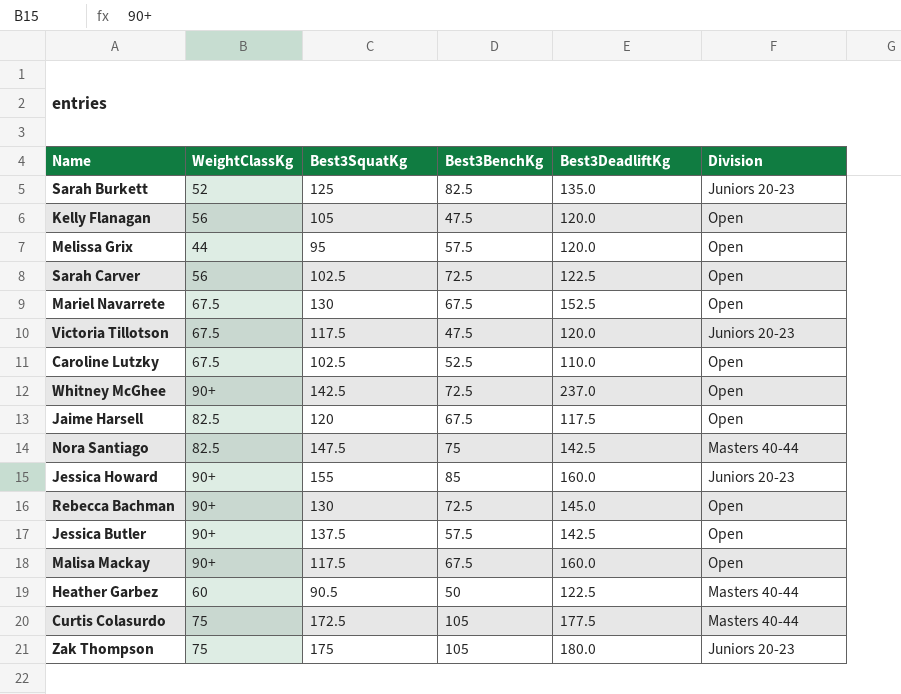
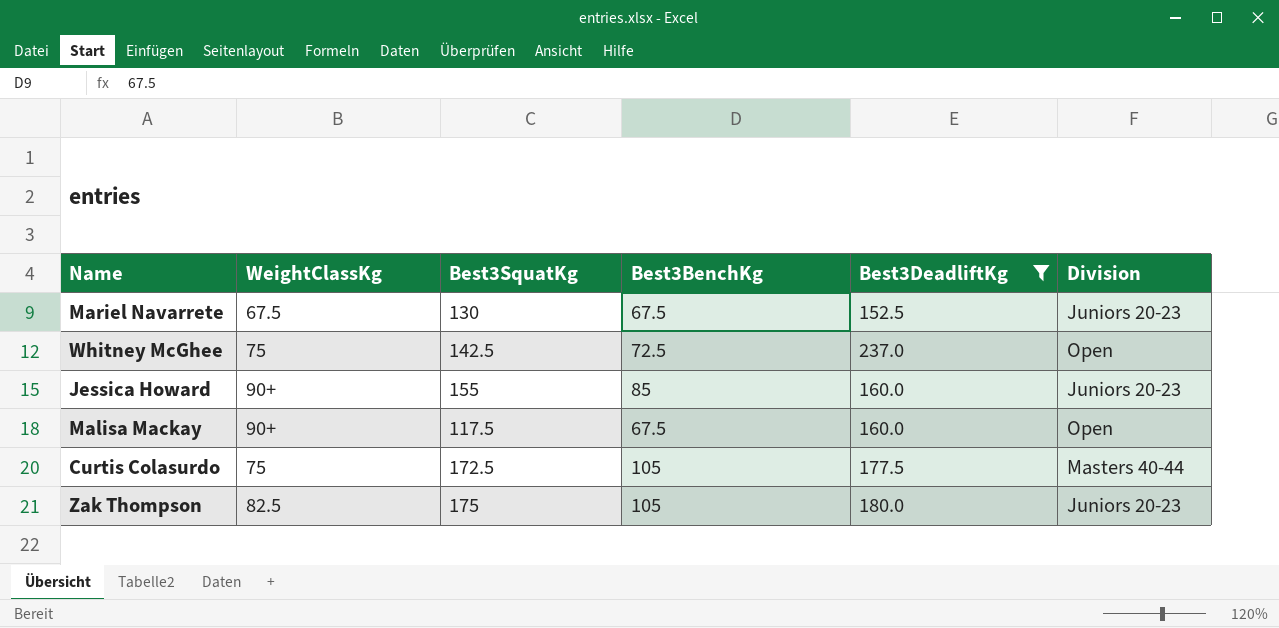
filter: none -> Best3DeadliftKg >= 152.5
Mariel Navarrete | Division: Open -> Juniors 20-23
Whitney McGhee | WeightClassKg: 90+ -> 75
Zak Thompson | WeightClassKg: 75 -> 82.5

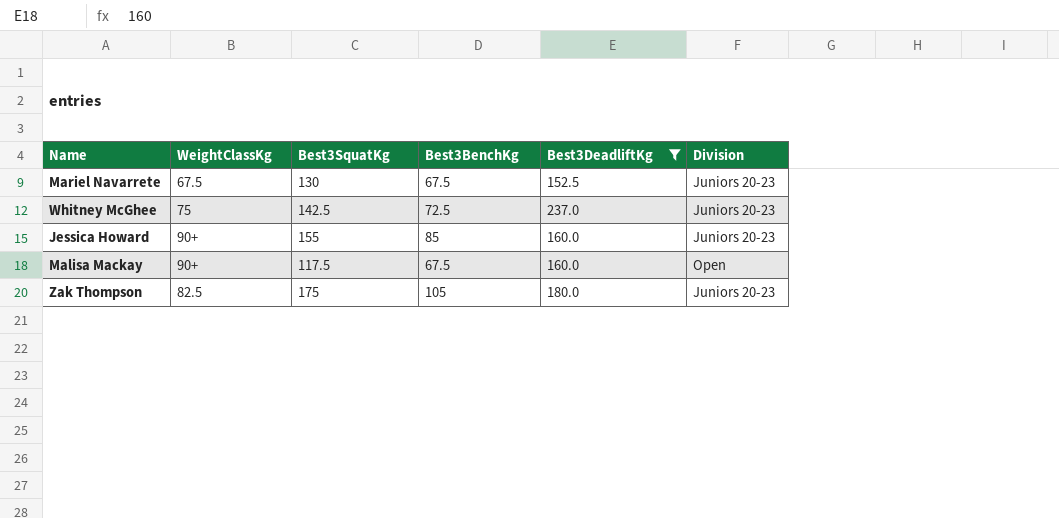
row Curtis Colasurdo: 75 | 172.5 | 105 | 177.5 | Masters 40-44 -> none
Whitney McGhee | Division: Open -> Juniors 20-23

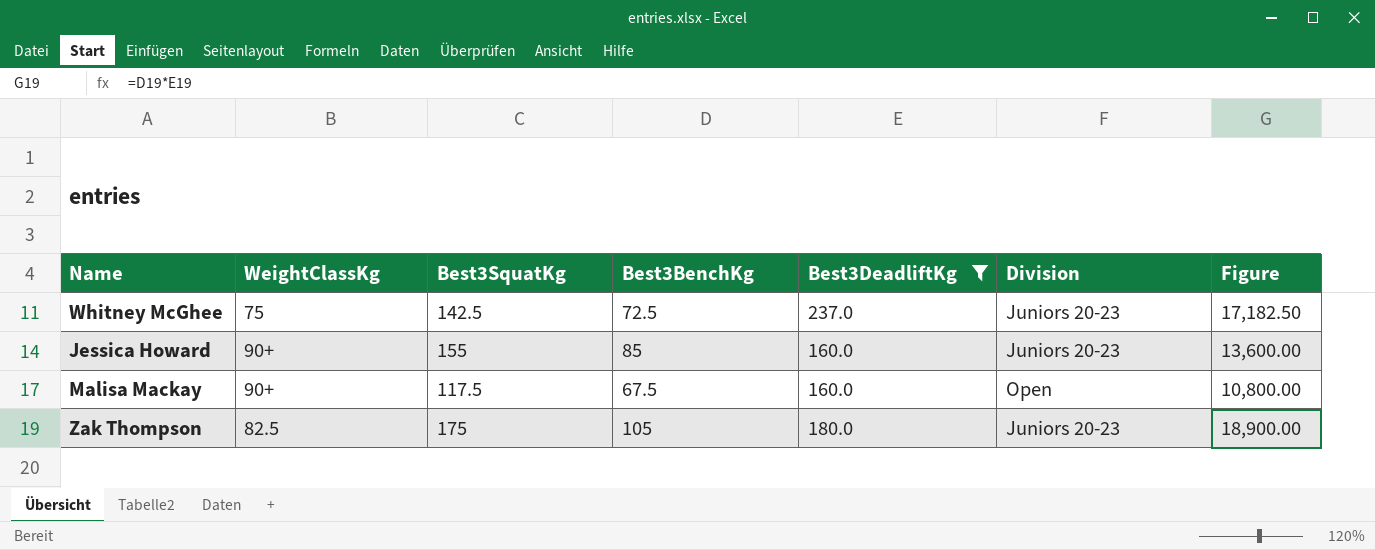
column Figure | formula: none -> [Best3BenchKg] * [Best3DeadliftKg]
row Mariel Navarrete: 67.5 | 130 | 67.5 | 152.5 | Juniors 20-23 -> none

